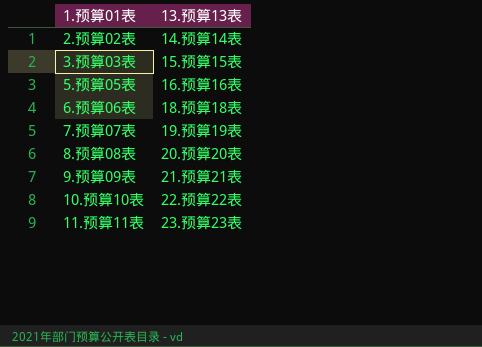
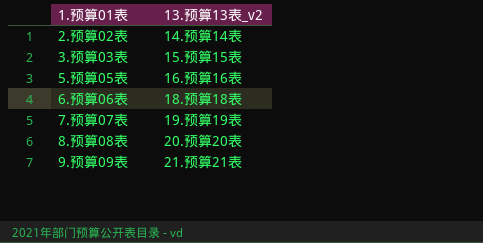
column name: 13.预算13表 -> 13.预算13表_v2
row 10.预算10表: 22.预算22表 -> none
row 11.预算11表: 23.预算23表 -> none

